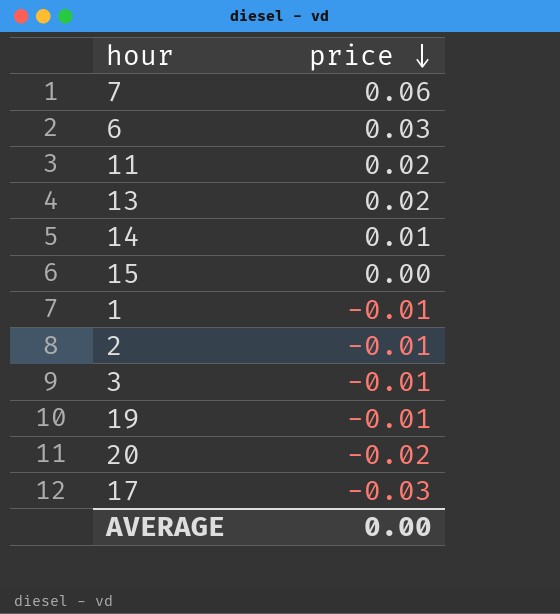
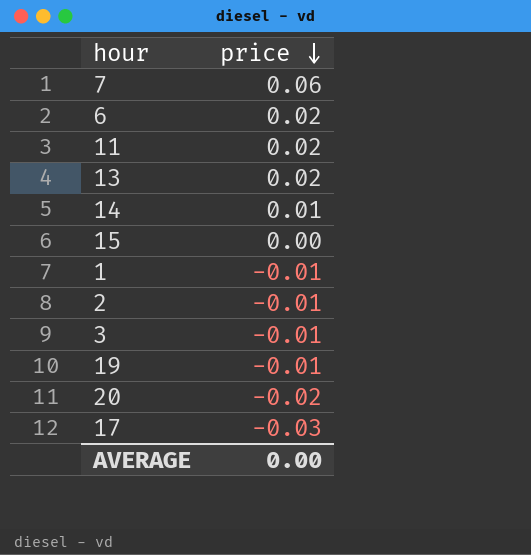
6 | price: 0.03 -> 0.02

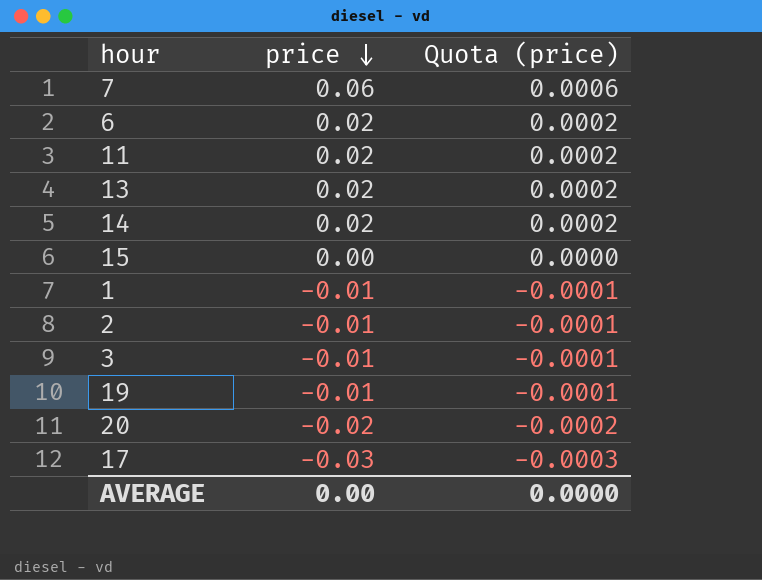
column Quota (price) | formula: none -> [price] * 0.01
14 | price: 0.01 -> 0.02

